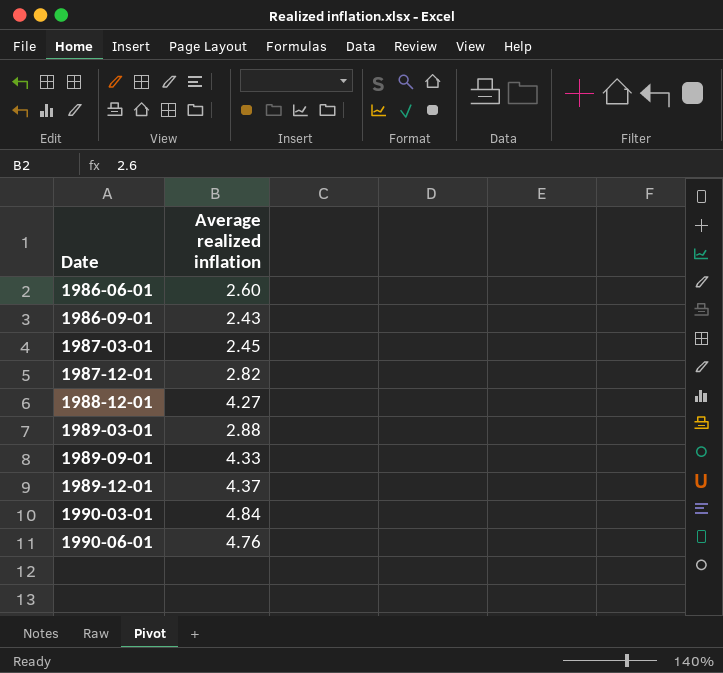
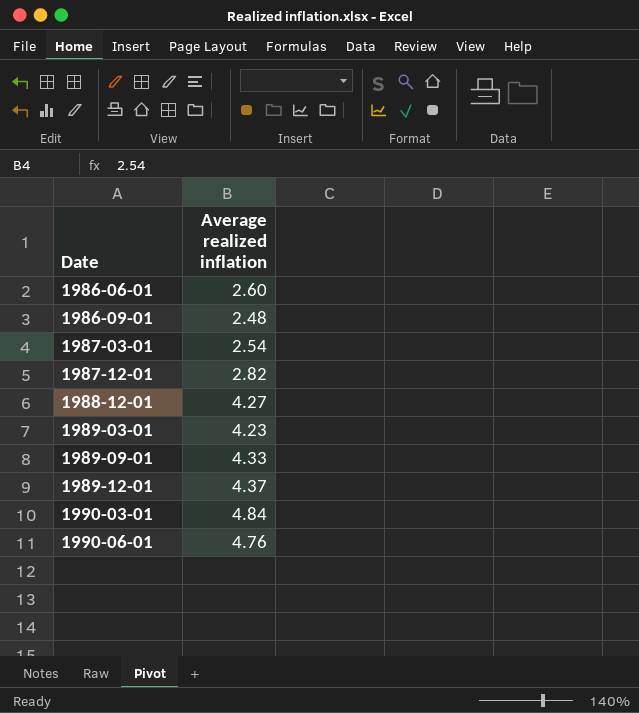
1986-09-01 | Average realized inflation: 2.43 -> 2.48
1987-03-01 | Average realized inflation: 2.45 -> 2.54
1989-03-01 | Average realized inflation: 2.88 -> 4.23

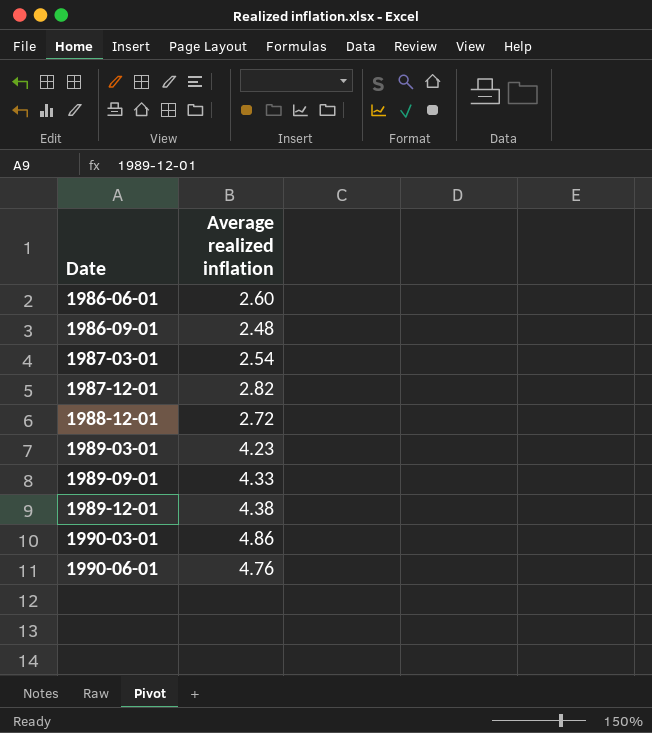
1988-12-01 | Average realized inflation: 4.27 -> 2.72
1989-12-01 | Average realized inflation: 4.37 -> 4.38
1990-03-01 | Average realized inflation: 4.84 -> 4.86

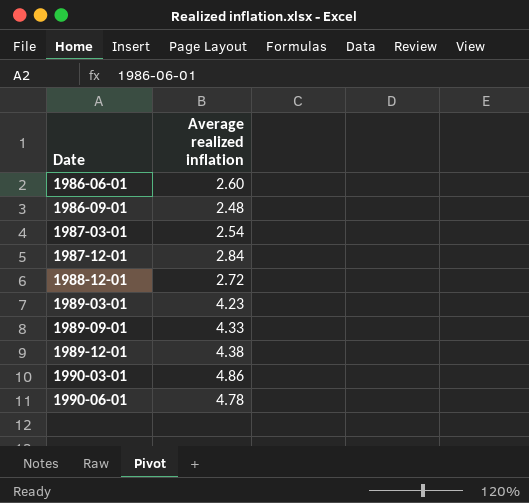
1987-12-01 | Average realized inflation: 2.82 -> 2.84
1990-06-01 | Average realized inflation: 4.76 -> 4.78

